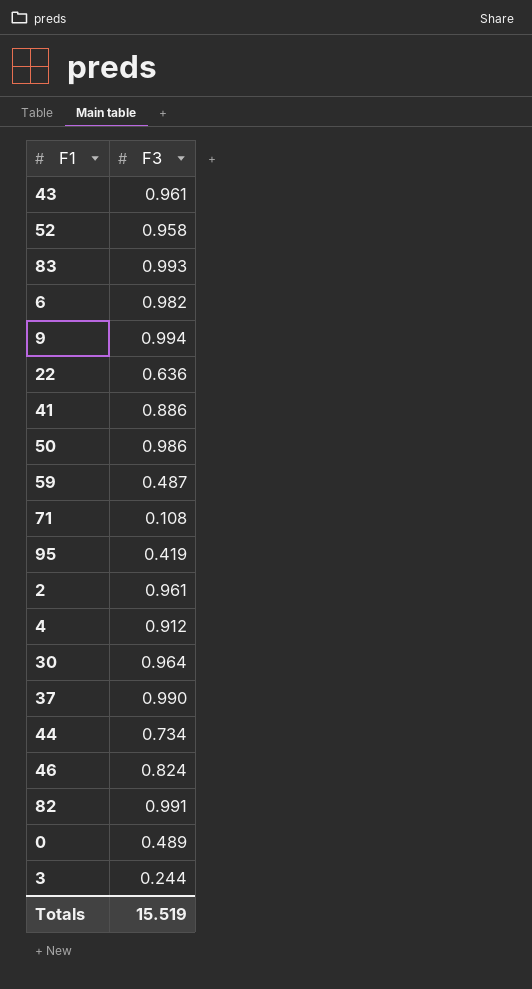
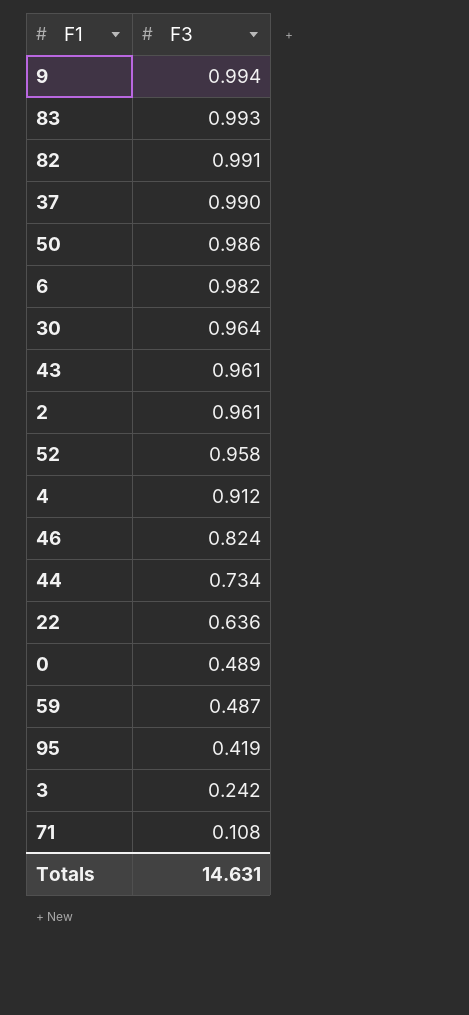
row order: none -> F3 descending
row 41: 0.886 -> none
3 | F3: 0.244 -> 0.242
Totals | F3: 15.519 -> 14.631

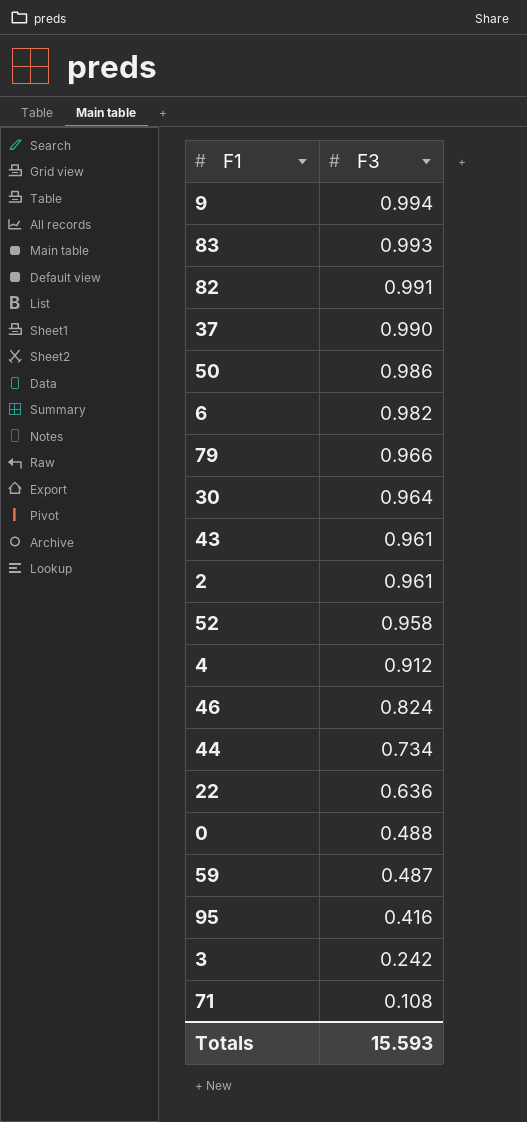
row 79: none -> 0.966
0 | F3: 0.489 -> 0.488
95 | F3: 0.419 -> 0.416
Totals | F3: 14.631 -> 15.593

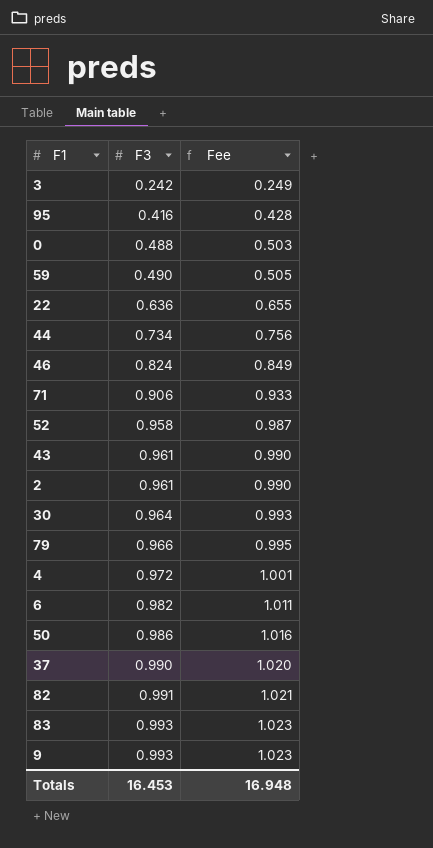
row order: F3 descending -> F3 ascending
column Fee | formula: none -> [F3] * 1.03
59 | F3: 0.487 -> 0.490
71 | F3: 0.108 -> 0.906
4 | F3: 0.912 -> 0.972
9 | F3: 0.994 -> 0.993
Totals | F3: 15.593 -> 16.453

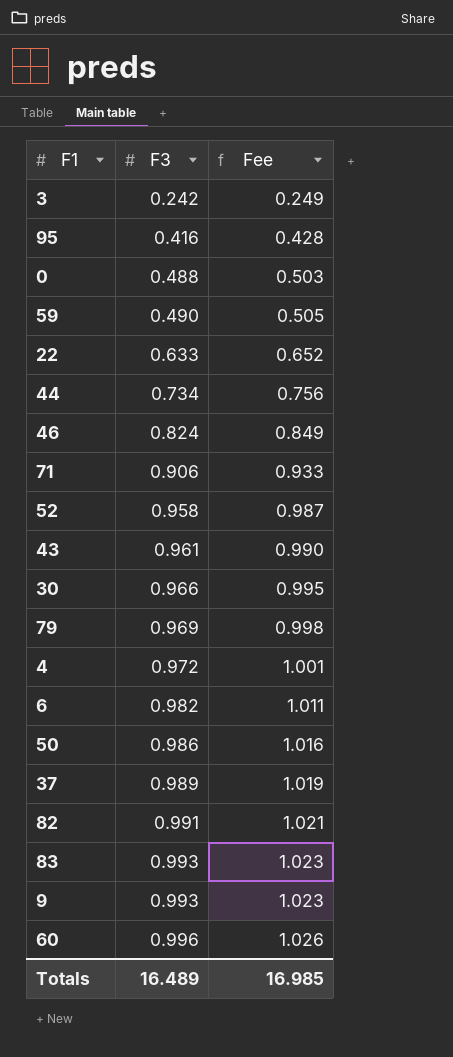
row 2: 0.961 | 0.990 -> none
22 | F3: 0.636 -> 0.633
22 | Fee: 0.655 -> 0.652
30 | F3: 0.964 -> 0.966
30 | Fee: 0.993 -> 0.995
79 | F3: 0.966 -> 0.969
79 | Fee: 0.995 -> 0.998
37 | F3: 0.990 -> 0.989
37 | Fee: 1.020 -> 1.019
row 60: none -> 0.996 | 1.026
Totals | F3: 16.453 -> 16.489
Totals | Fee: 16.948 -> 16.985

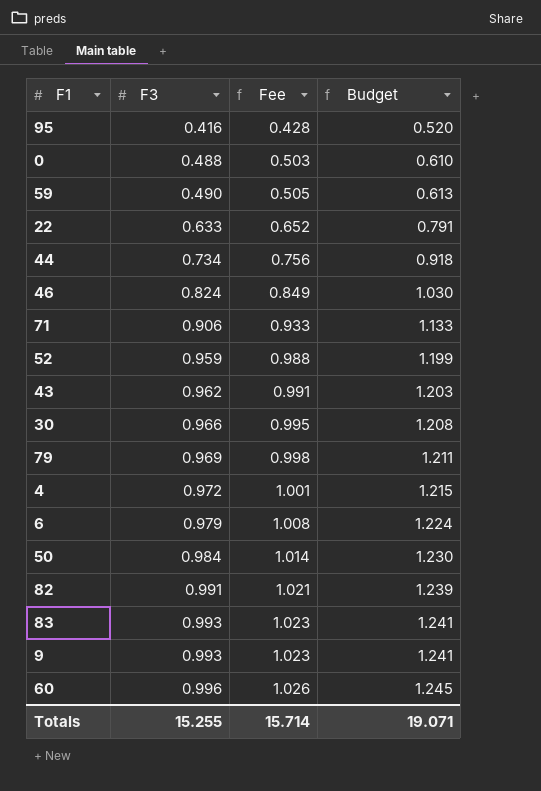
column Budget | formula: none -> [F3] * 1.25
row 3: 0.242 | 0.249 -> none
row 37: 0.989 | 1.019 -> none
52 | F3: 0.958 -> 0.959
52 | Fee: 0.987 -> 0.988
43 | F3: 0.961 -> 0.962
43 | Fee: 0.990 -> 0.991
6 | F3: 0.982 -> 0.979
6 | Fee: 1.011 -> 1.008
50 | F3: 0.986 -> 0.984
50 | Fee: 1.016 -> 1.014
Totals | F3: 16.489 -> 15.255
Totals | Fee: 16.985 -> 15.714

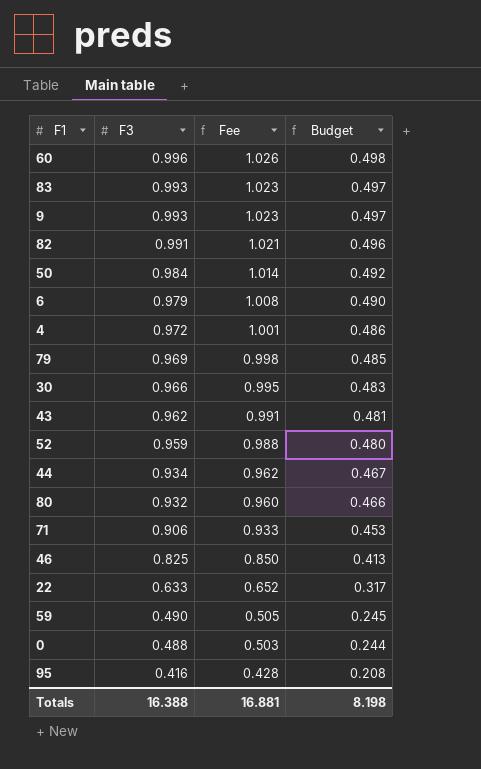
row order: F3 ascending -> F3 descending
column Budget | formula: [F3] * 1.25 -> [F3] * 0.5
44 | F3: 0.734 -> 0.934
44 | Fee: 0.756 -> 0.962
row 80: none -> 0.932 | 0.960 | 0.466
46 | F3: 0.824 -> 0.825
46 | Fee: 0.849 -> 0.850
Totals | F3: 15.255 -> 16.388
Totals | Fee: 15.714 -> 16.881
Totals | Budget: 19.071 -> 8.198

